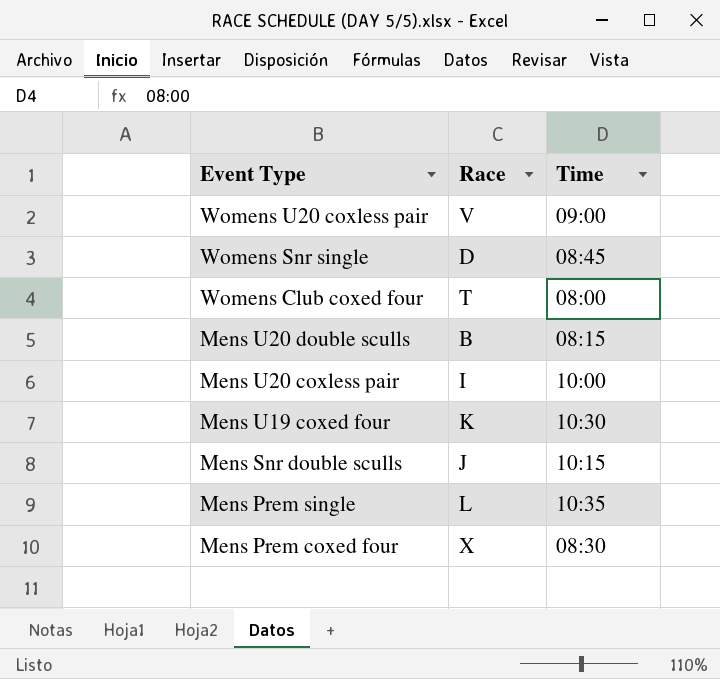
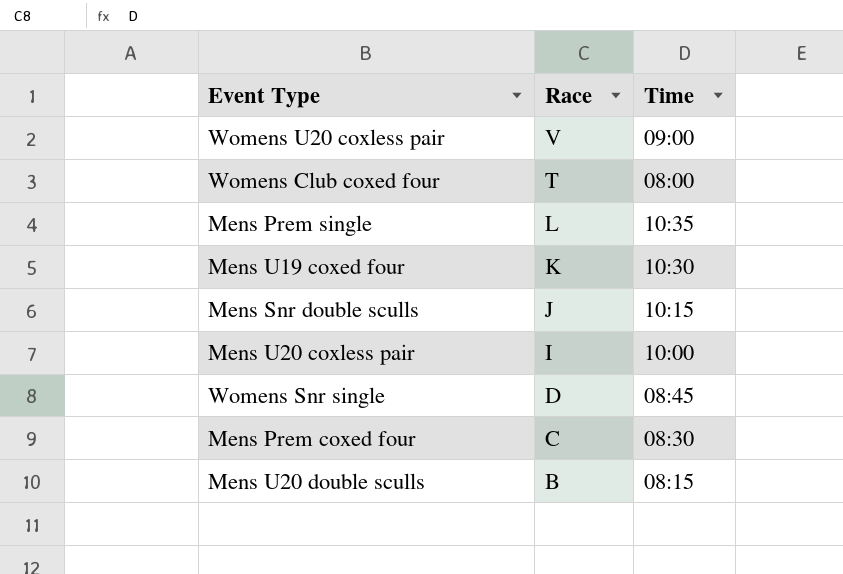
row order: Event Type descending -> Race descending
Mens Prem coxed four | Race: X -> C

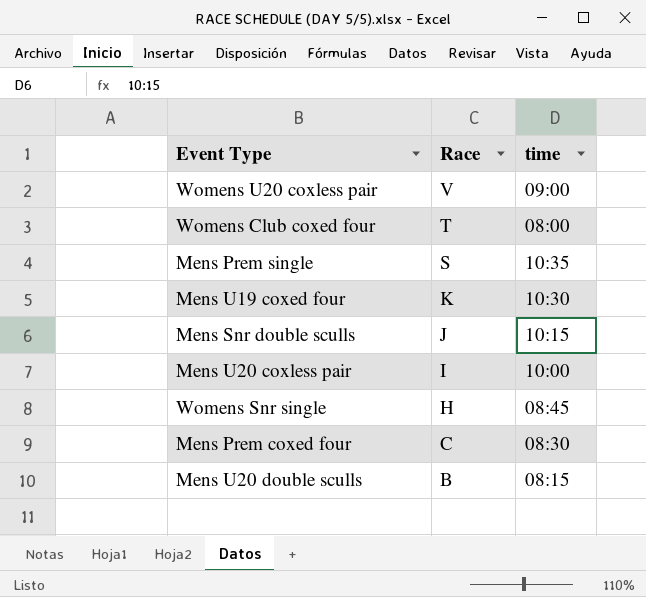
column name: Time -> time
Mens Prem single | Race: L -> S
Womens Snr single | Race: D -> H

